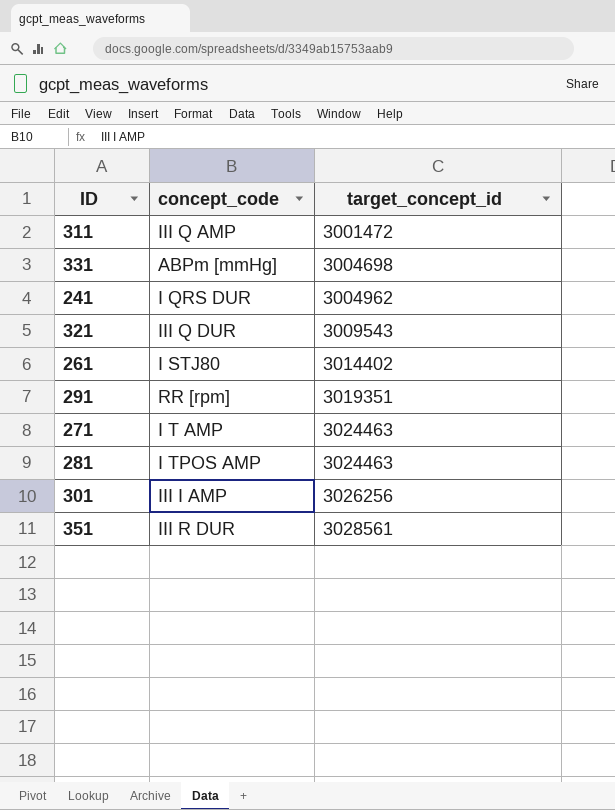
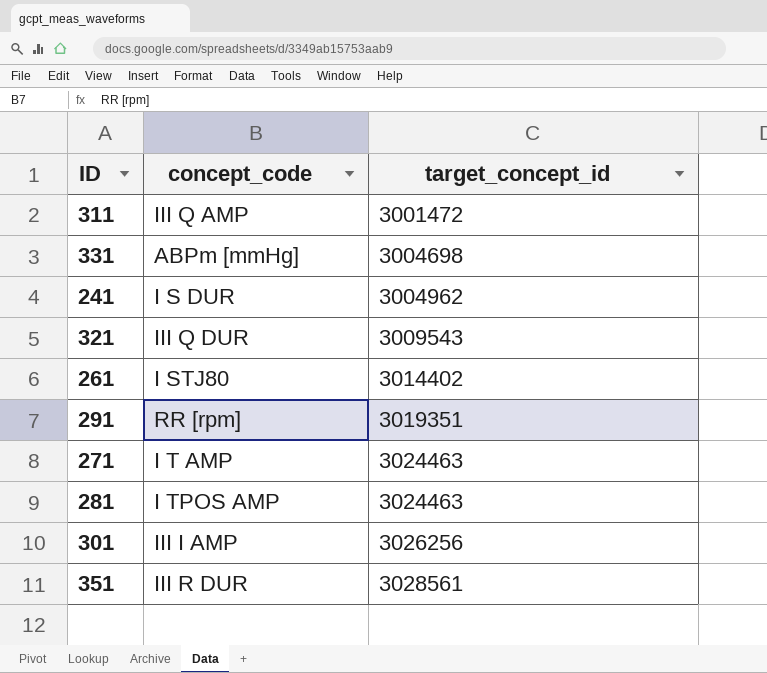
241 | concept_code: I QRS DUR -> I S DUR

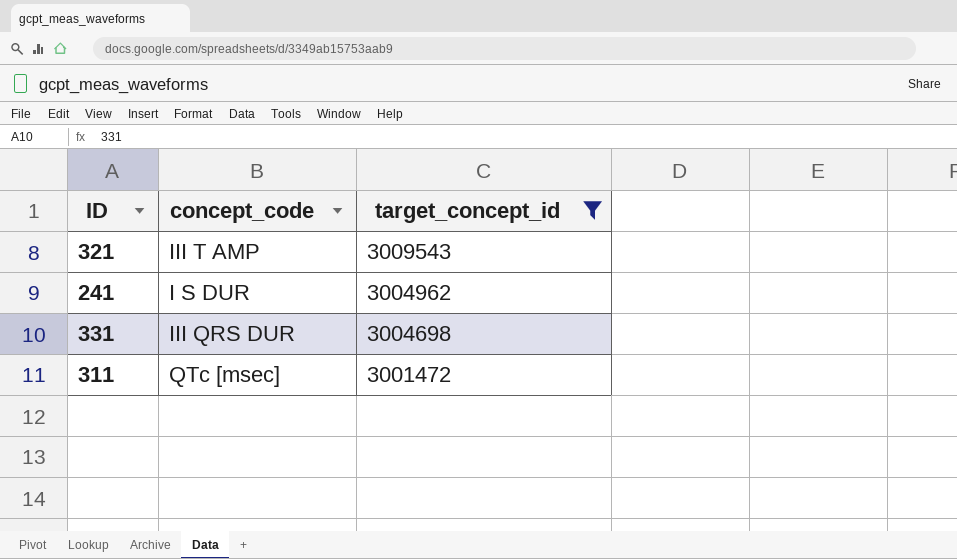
filter: none -> target_concept_id <= 3009543
row order: target_concept_id ascending -> target_concept_id descending
321 | concept_code: III Q DUR -> III T AMP
331 | concept_code: ABPm [mmHg] -> III QRS DUR
311 | concept_code: III Q AMP -> QTc [msec]

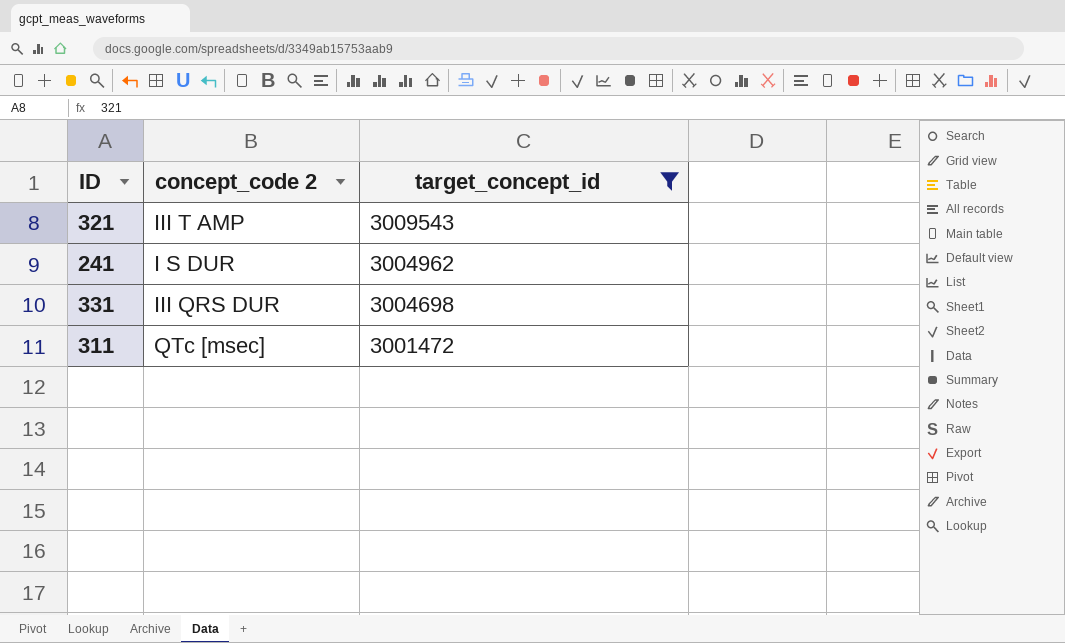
column name: concept_code -> concept_code 2

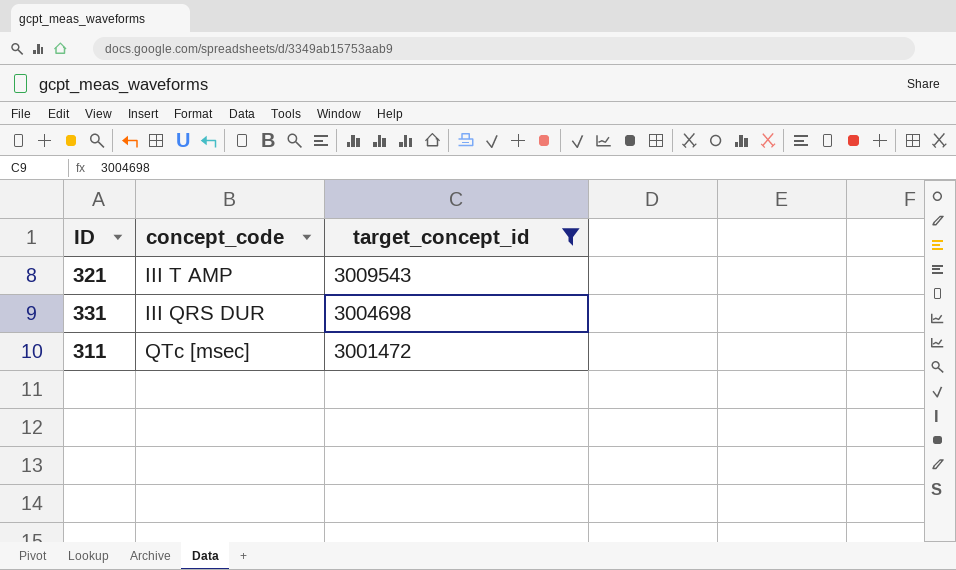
column name: concept_code 2 -> concept_code
row 241: I S DUR | 3004962 -> none

